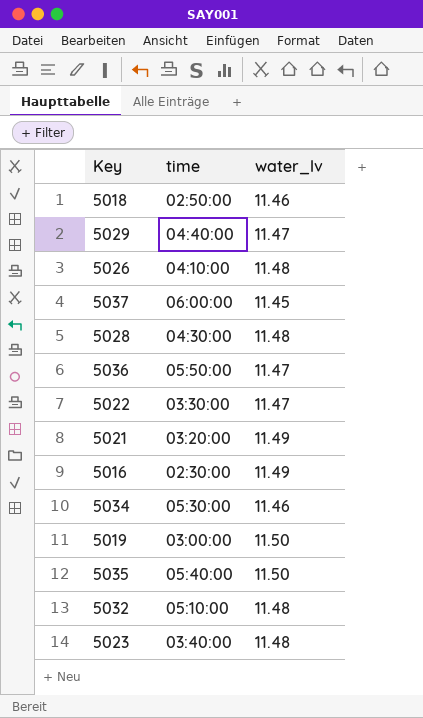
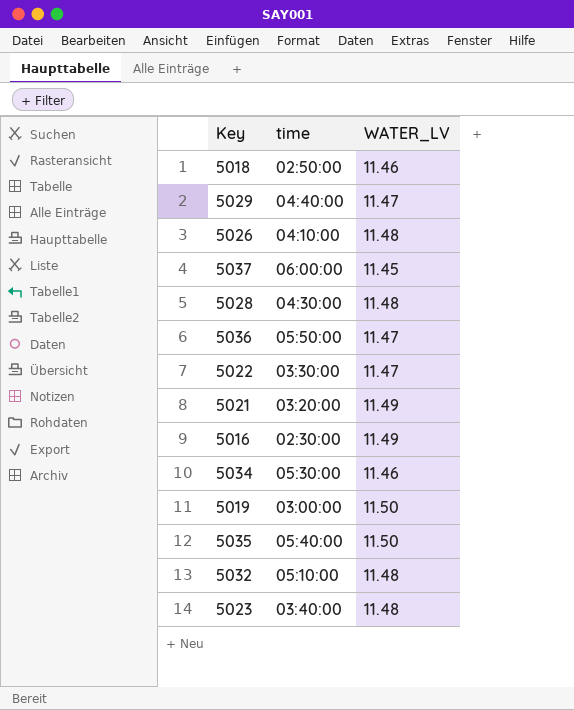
column name: water_lv -> WATER_LV

